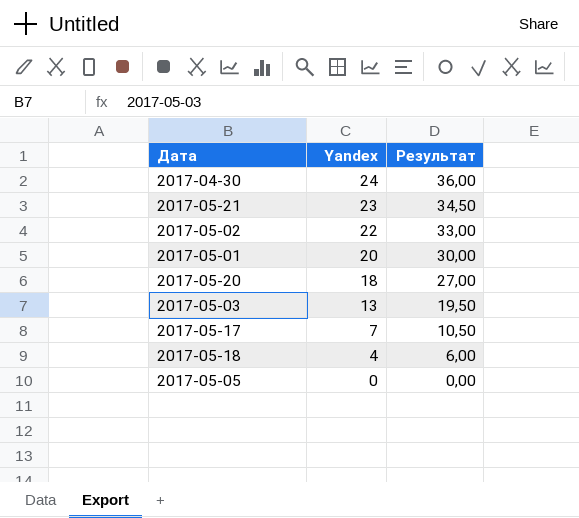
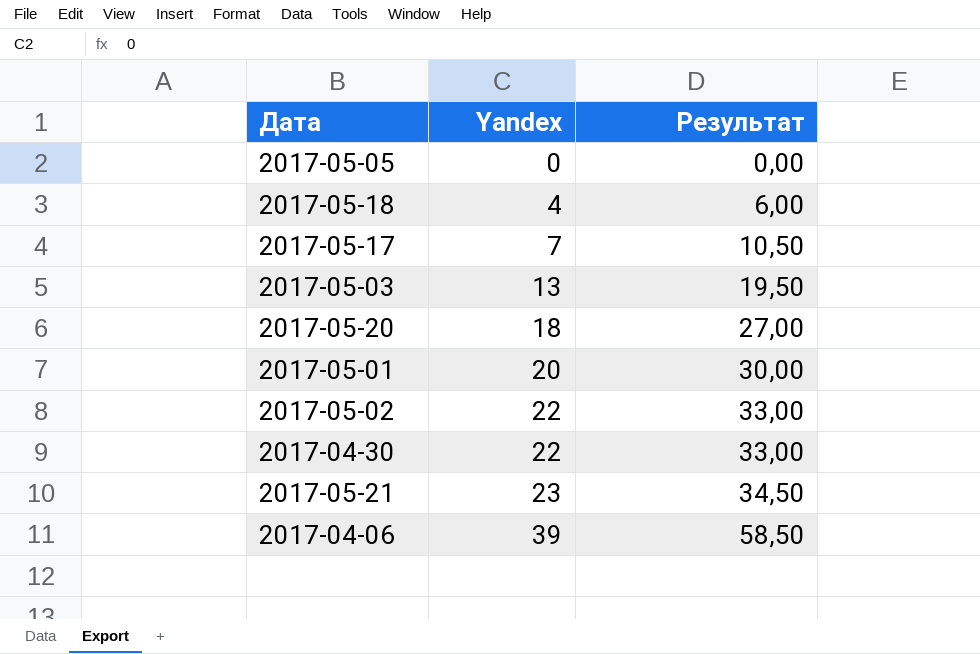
row order: Yandex descending -> Yandex ascending
2017-04-30 | Yandex: 24 -> 22
2017-04-30 | Результат: 36,00 -> 33,00
row 2017-04-06: none -> 39 | 58,50

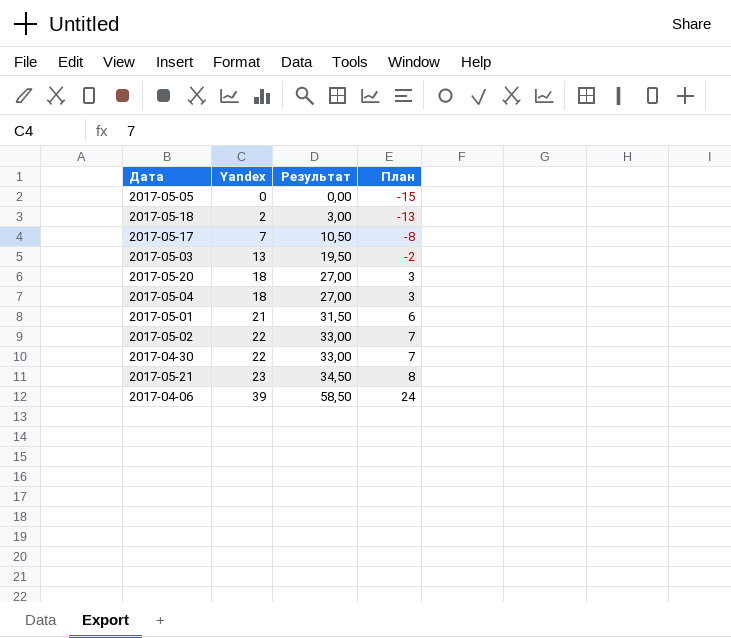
column План | formula: none -> [Yandex] - 15
2017-05-18 | Yandex: 4 -> 2
2017-05-18 | Результат: 6,00 -> 3,00
row 2017-05-04: none -> 18 | 27,00 | 3
2017-05-01 | Yandex: 20 -> 21
2017-05-01 | Результат: 30,00 -> 31,50

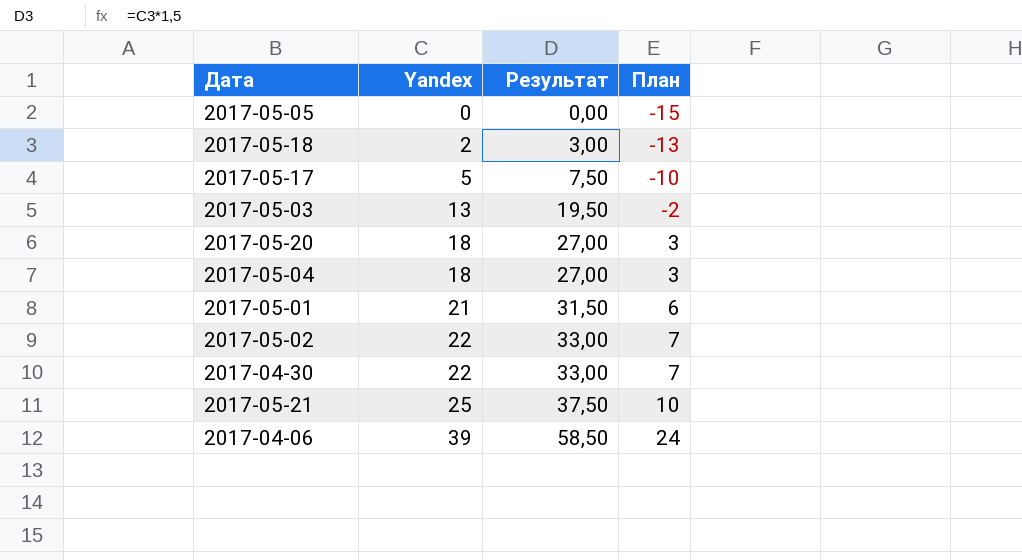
2017-05-17 | Yandex: 7 -> 5
2017-05-17 | Результат: 10,50 -> 7,50
2017-05-17 | План: -8 -> -10
2017-05-21 | Yandex: 23 -> 25
2017-05-21 | Результат: 34,50 -> 37,50
2017-05-21 | План: 8 -> 10

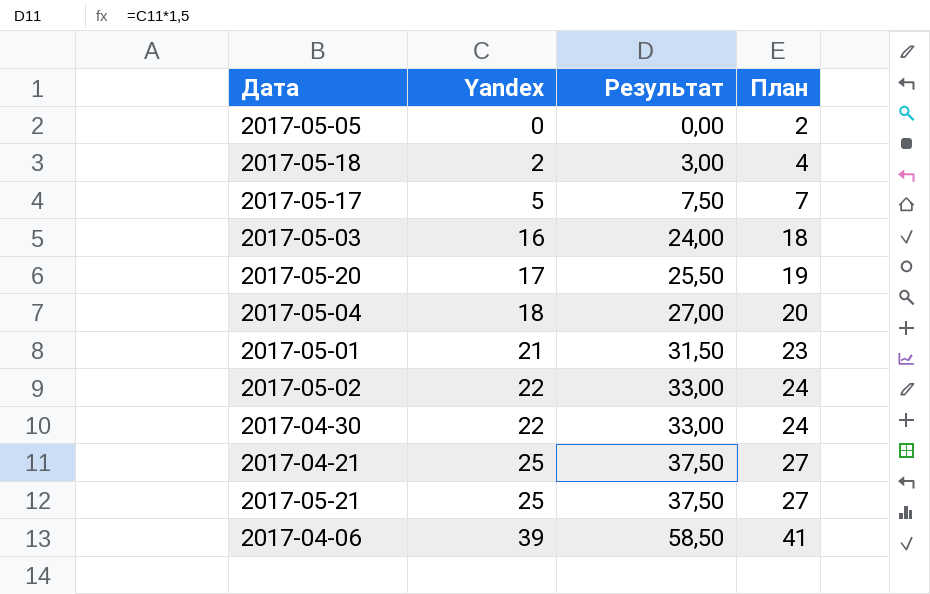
column План | formula: [Yandex] - 15 -> [Yandex] + 2
2017-05-03 | Yandex: 13 -> 16
2017-05-03 | Результат: 19,50 -> 24,00
2017-05-20 | Yandex: 18 -> 17
2017-05-20 | Результат: 27,00 -> 25,50
row 2017-04-21: none -> 25 | 37,50 | 27

